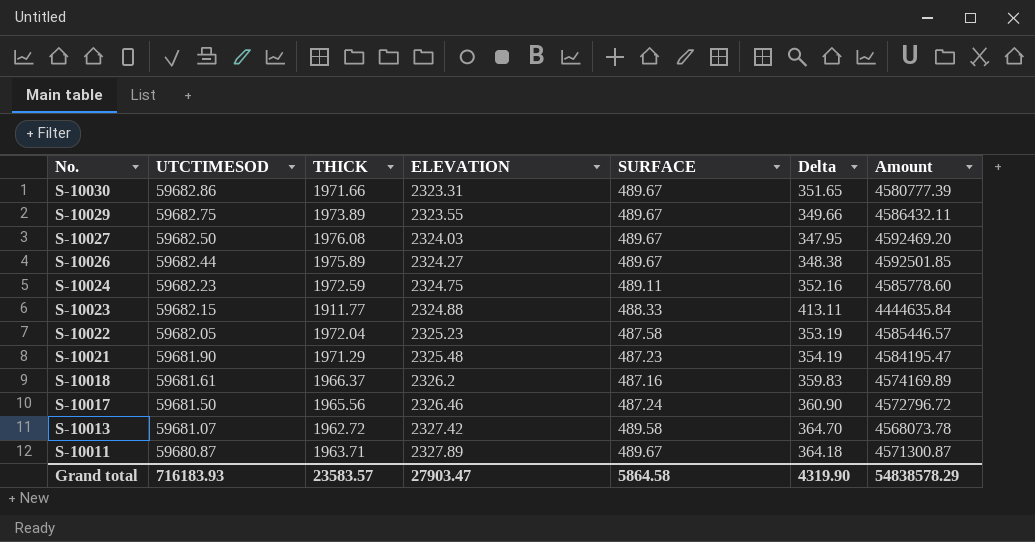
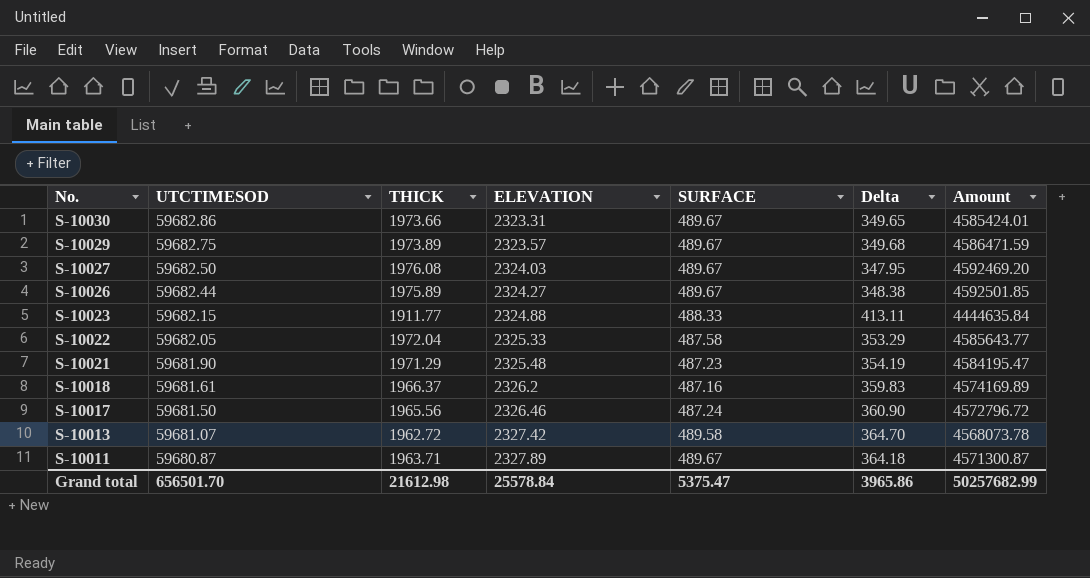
row S-10024: 59682.23 | 1972.59 | 2324.75 | 489.11 | 352.16 | 4585778.60 -> none
S-10030 | THICK: 1971.66 -> 1973.66
S-10030 | Delta: 351.65 -> 349.65
S-10030 | Amount: 4580777.39 -> 4585424.01
S-10029 | ELEVATION: 2323.55 -> 2323.57
S-10029 | Delta: 349.66 -> 349.68
S-10029 | Amount: 4586432.11 -> 4586471.59
S-10022 | ELEVATION: 2325.23 -> 2325.33
S-10022 | Delta: 353.19 -> 353.29
S-10022 | Amount: 4585446.57 -> 4585643.77
Grand total | UTCTIMESOD: 716183.93 -> 656501.70
Grand total | THICK: 23583.57 -> 21612.98
Grand total | ELEVATION: 27903.47 -> 25578.84
Grand total | SURFACE: 5864.58 -> 5375.47
Grand total | Delta: 4319.90 -> 3965.86
Grand total | Amount: 54838578.29 -> 50257682.99

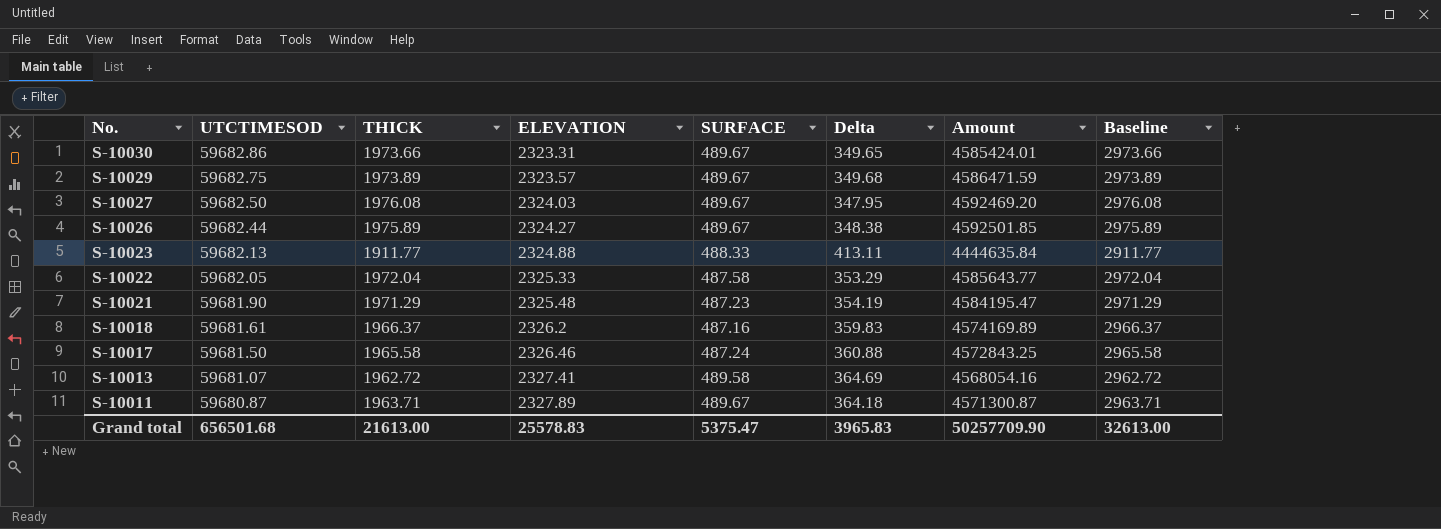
column Baseline | formula: none -> [THICK] + 1000
S-10023 | UTCTIMESOD: 59682.15 -> 59682.13
S-10017 | THICK: 1965.56 -> 1965.58
S-10017 | Delta: 360.90 -> 360.88
S-10017 | Amount: 4572796.72 -> 4572843.25
S-10013 | ELEVATION: 2327.42 -> 2327.41
S-10013 | Delta: 364.70 -> 364.69
S-10013 | Amount: 4568073.78 -> 4568054.16
Grand total | UTCTIMESOD: 656501.70 -> 656501.68
Grand total | THICK: 21612.98 -> 21613.00
Grand total | ELEVATION: 25578.84 -> 25578.83
Grand total | Delta: 3965.86 -> 3965.83
Grand total | Amount: 50257682.99 -> 50257709.90

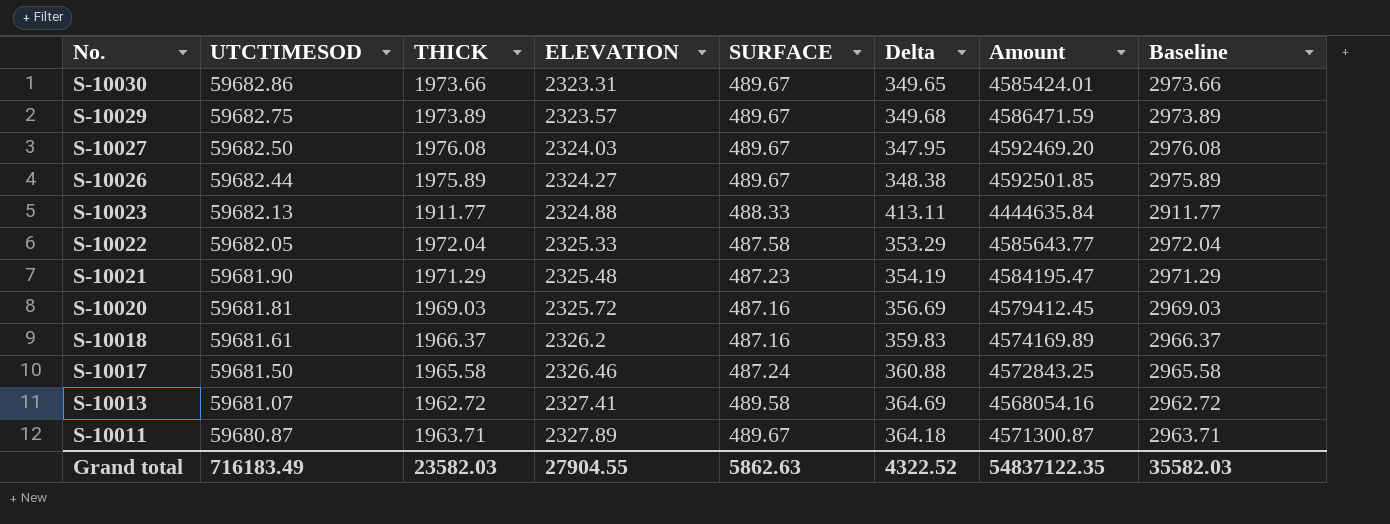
row S-10020: none -> 59681.81 | 1969.03 | 2325.72 | 487.16 | 356.69 | 4579412.45 | 2969.03
Grand total | UTCTIMESOD: 656501.68 -> 716183.49
Grand total | THICK: 21613.00 -> 23582.03
Grand total | ELEVATION: 25578.83 -> 27904.55
Grand total | SURFACE: 5375.47 -> 5862.63
Grand total | Delta: 3965.83 -> 4322.52
Grand total | Amount: 50257709.90 -> 54837122.35
Grand total | Baseline: 32613.00 -> 35582.03

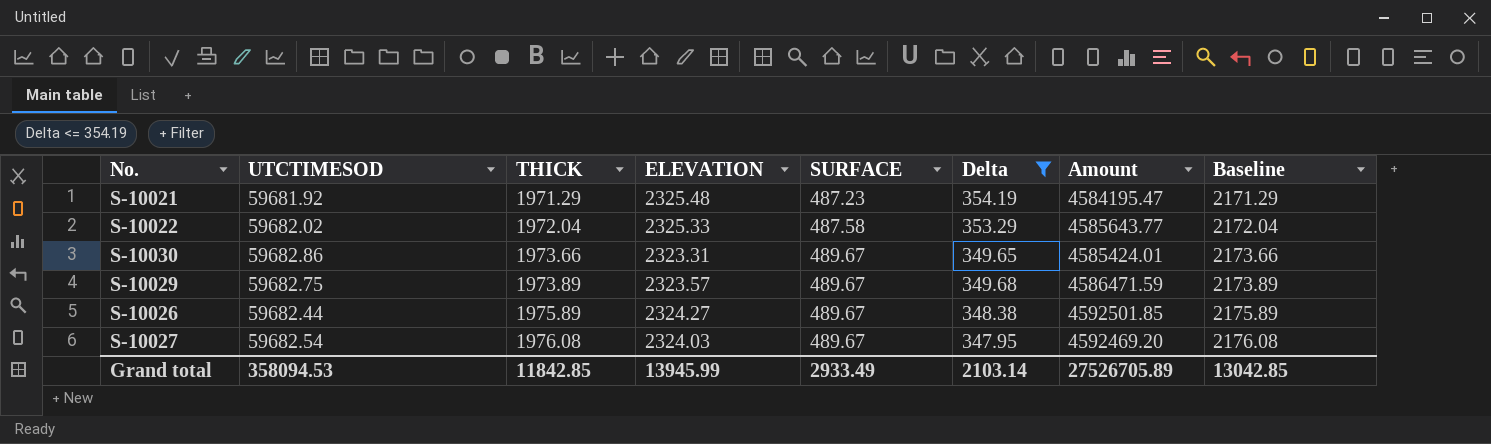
filter: none -> Delta <= 354.19
row order: No. descending -> THICK ascending
column Baseline | formula: [THICK] + 1000 -> [THICK] + 200
S-10021 | UTCTIMESOD: 59681.90 -> 59681.92
S-10022 | UTCTIMESOD: 59682.05 -> 59682.02
S-10027 | UTCTIMESOD: 59682.50 -> 59682.54
Grand total | UTCTIMESOD: 716183.49 -> 358094.53
Grand total | THICK: 23582.03 -> 11842.85
Grand total | ELEVATION: 27904.55 -> 13945.99
Grand total | SURFACE: 5862.63 -> 2933.49
Grand total | Delta: 4322.52 -> 2103.14
Grand total | Amount: 54837122.35 -> 27526705.89
Grand total | Baseline: 35582.03 -> 13042.85

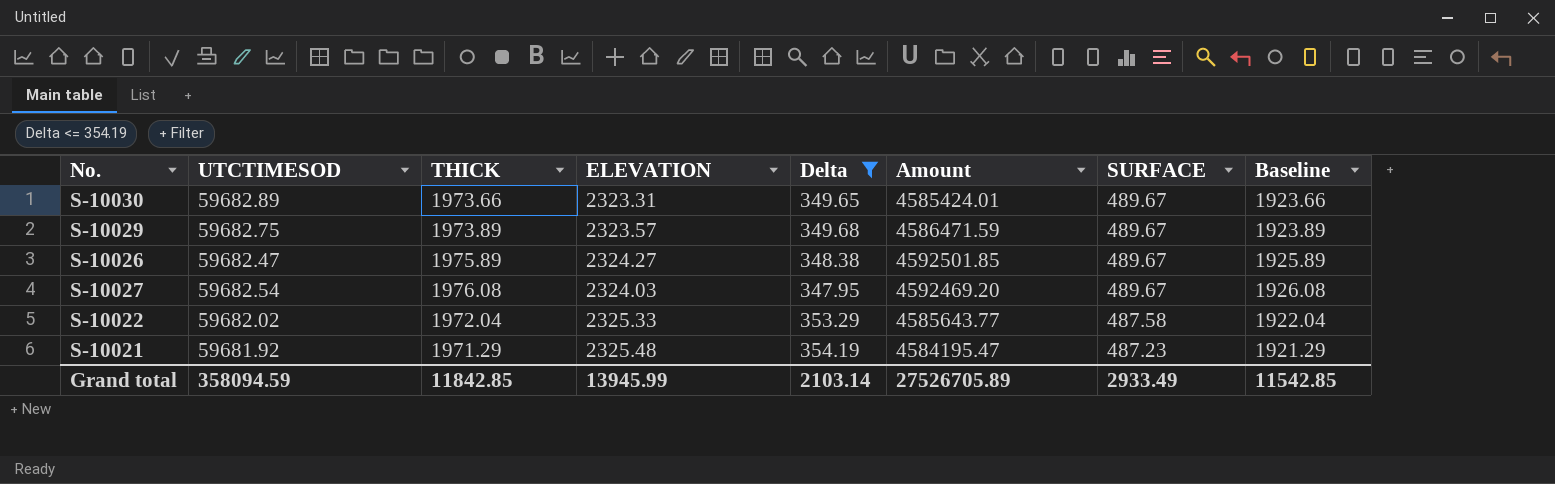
row order: THICK ascending -> SURFACE descending
column SURFACE | position: 5 -> 7
column Baseline | formula: [THICK] + 200 -> [THICK] - 50
S-10030 | UTCTIMESOD: 59682.86 -> 59682.89
S-10026 | UTCTIMESOD: 59682.44 -> 59682.47
Grand total | UTCTIMESOD: 358094.53 -> 358094.59
Grand total | Baseline: 13042.85 -> 11542.85

